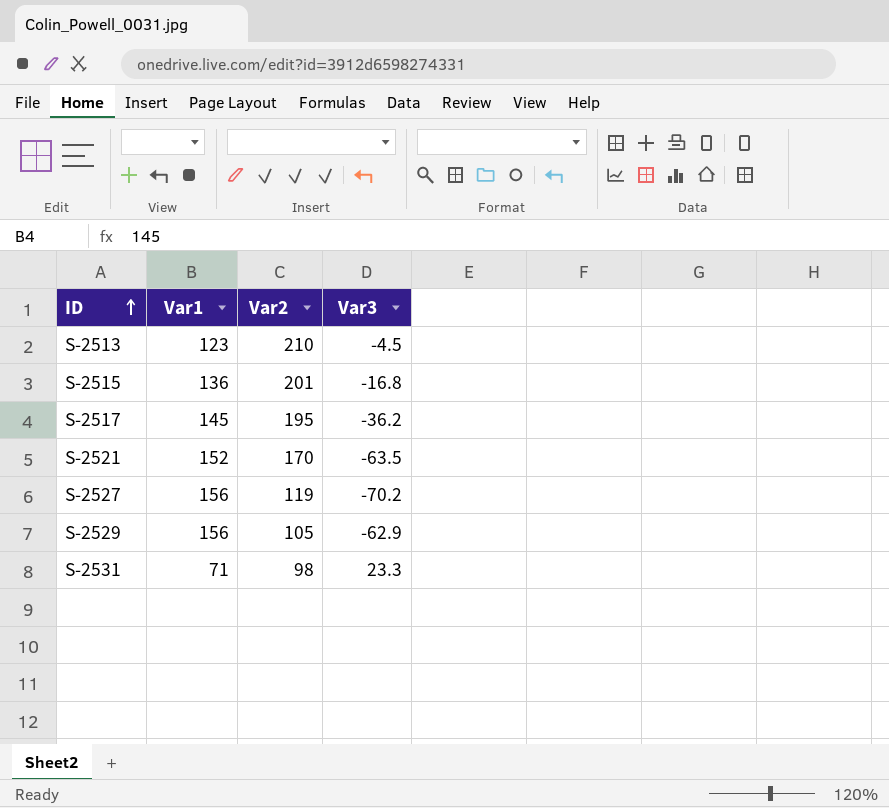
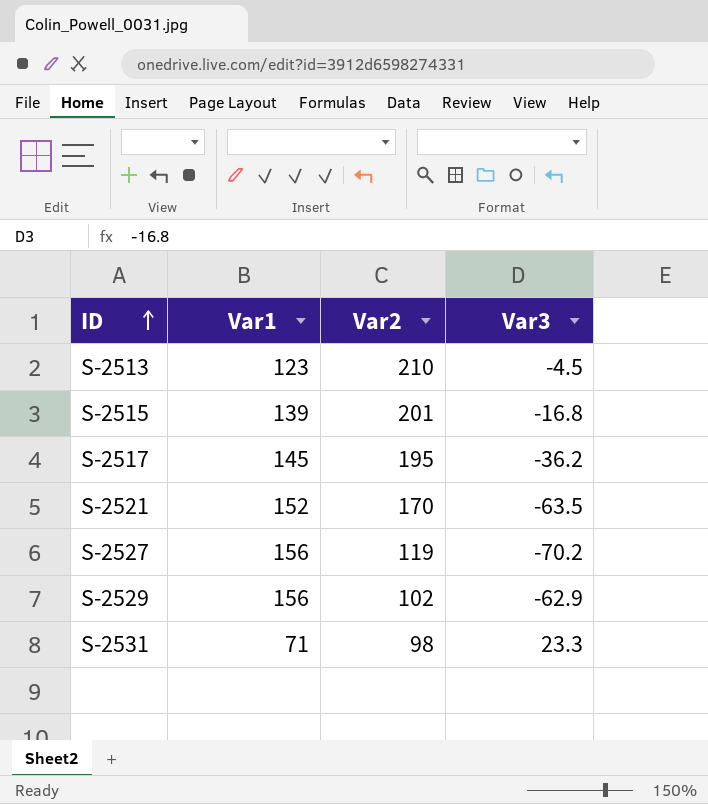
S-2515 | Var1: 136 -> 139
S-2529 | Var2: 105 -> 102

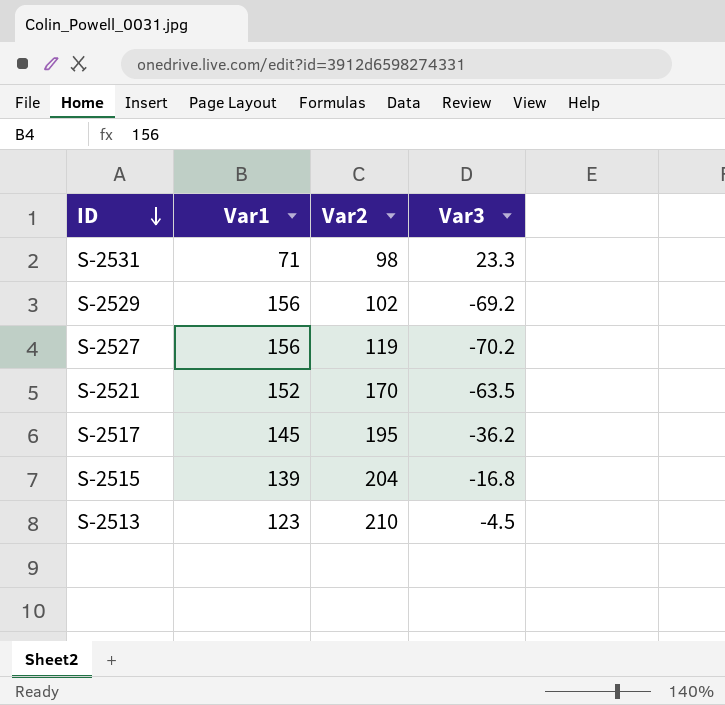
row order: ID ascending -> ID descending
S-2529 | Var3: -62.9 -> -69.2
S-2515 | Var2: 201 -> 204

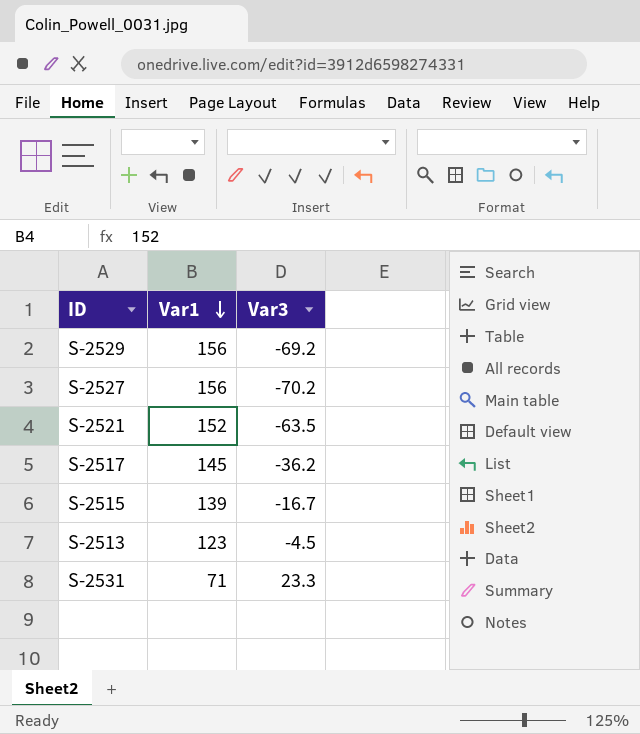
row order: ID descending -> Var1 descending
column Var2 | position: 3 -> none
S-2515 | Var3: -16.8 -> -16.7

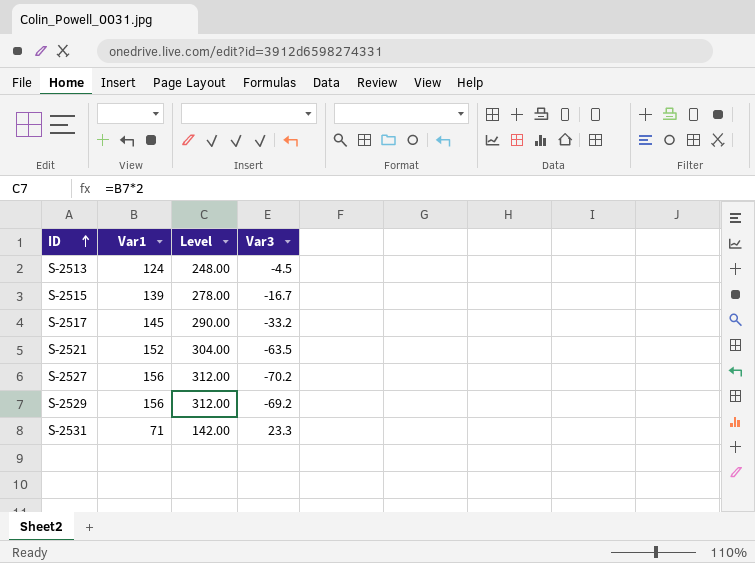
row order: Var1 descending -> ID ascending
column Level | formula: none -> [Var1] * 2
S-2513 | Var1: 123 -> 124
S-2517 | Var3: -36.2 -> -33.2

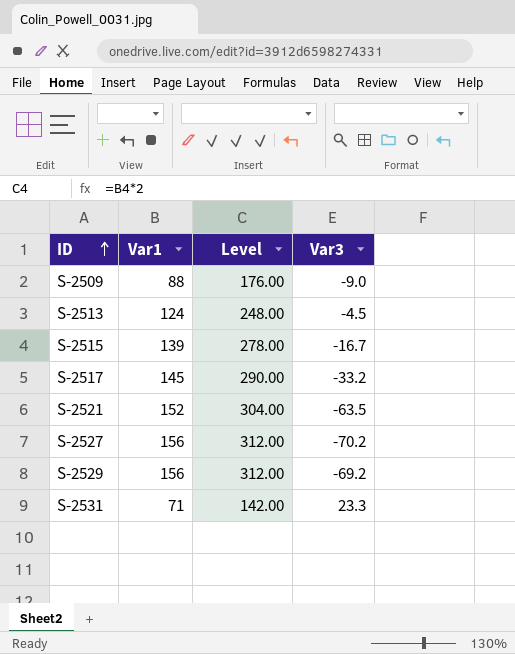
row S-2509: none -> 88 | 176.00 | -9.0

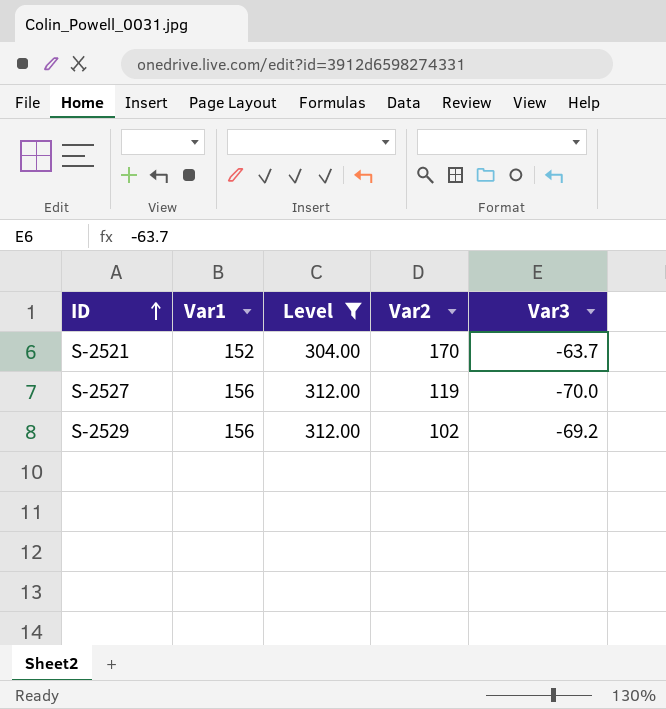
filter: none -> Level >= 304.00
column Var2 | position: none -> 4
S-2521 | Var3: -63.5 -> -63.7
S-2527 | Var3: -70.2 -> -70.0

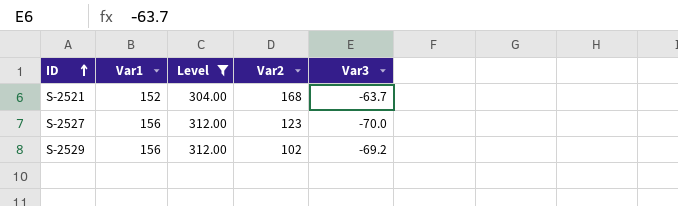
S-2521 | Var2: 170 -> 168
S-2527 | Var2: 119 -> 123

